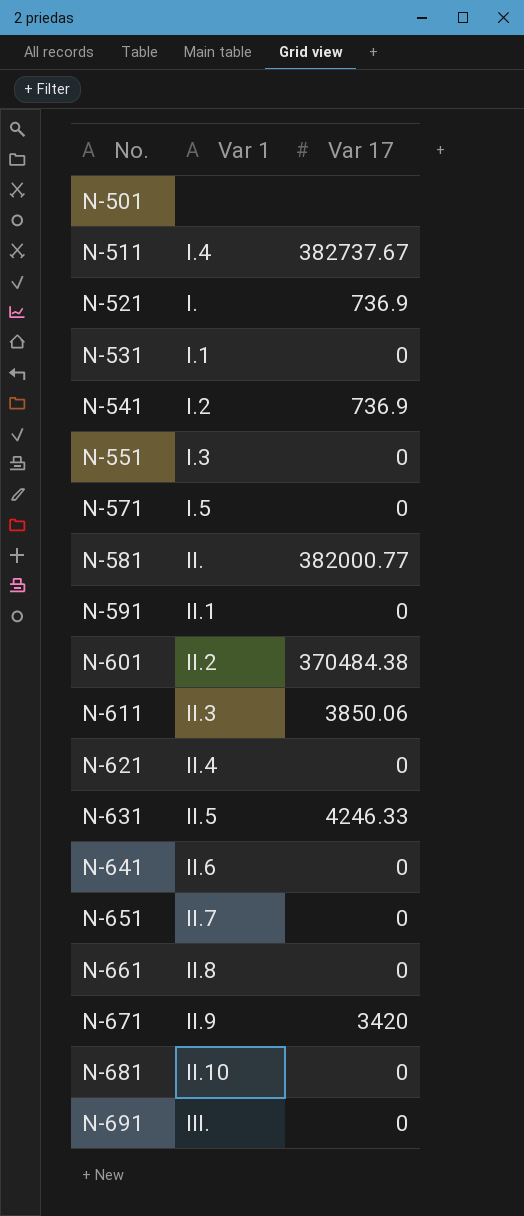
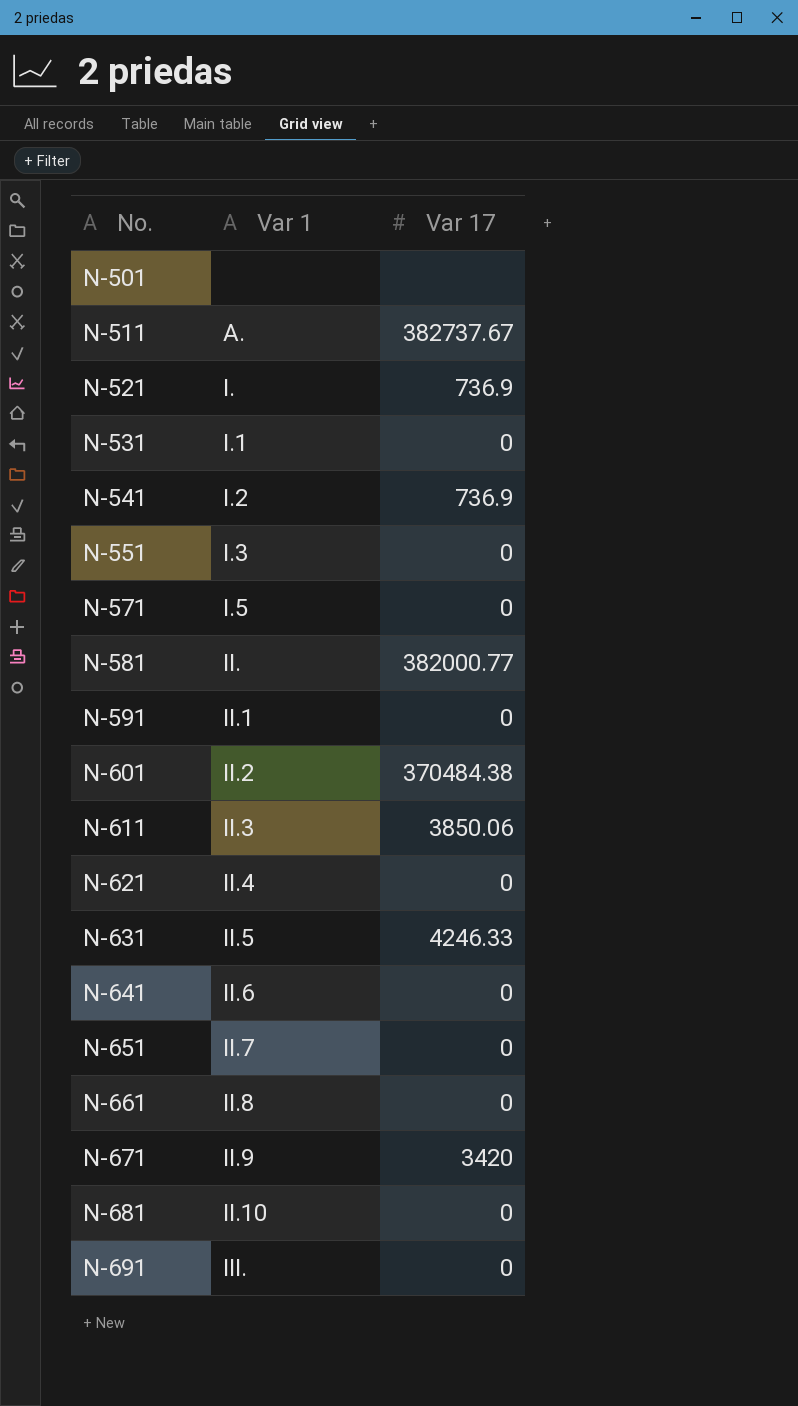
N-511 | Var 1: I.4 -> A.

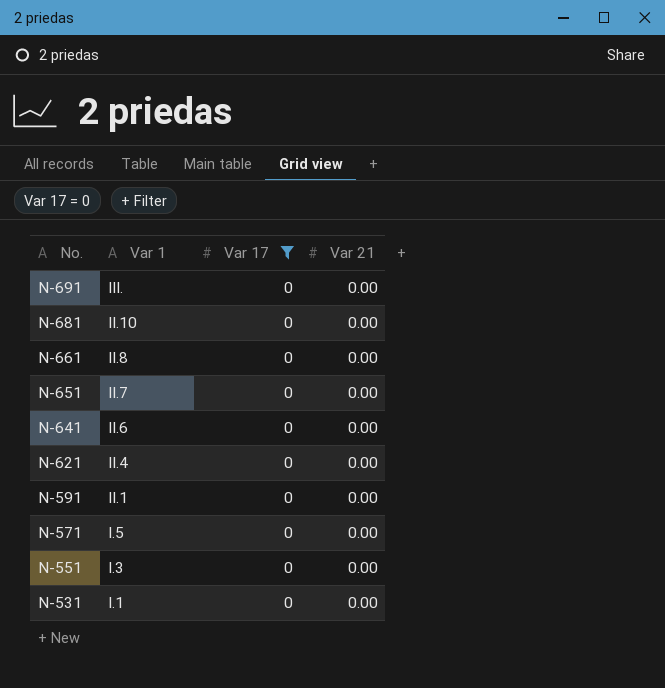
filter: none -> Var 17 = 0
row order: No. ascending -> No. descending
column Var 21 | position: none -> 4

